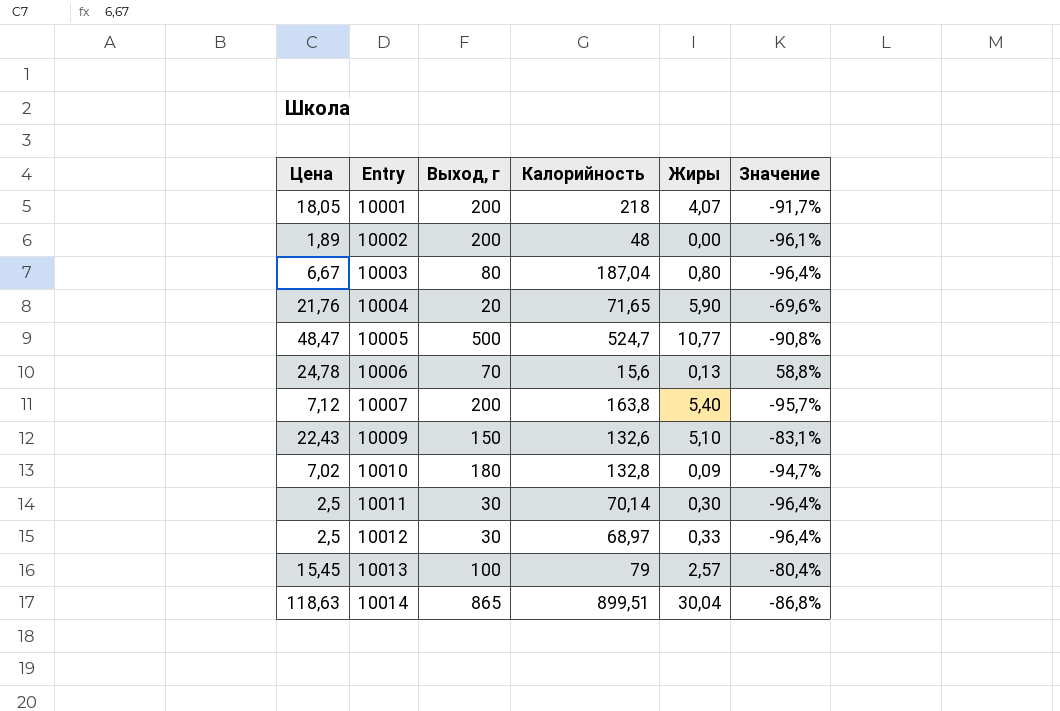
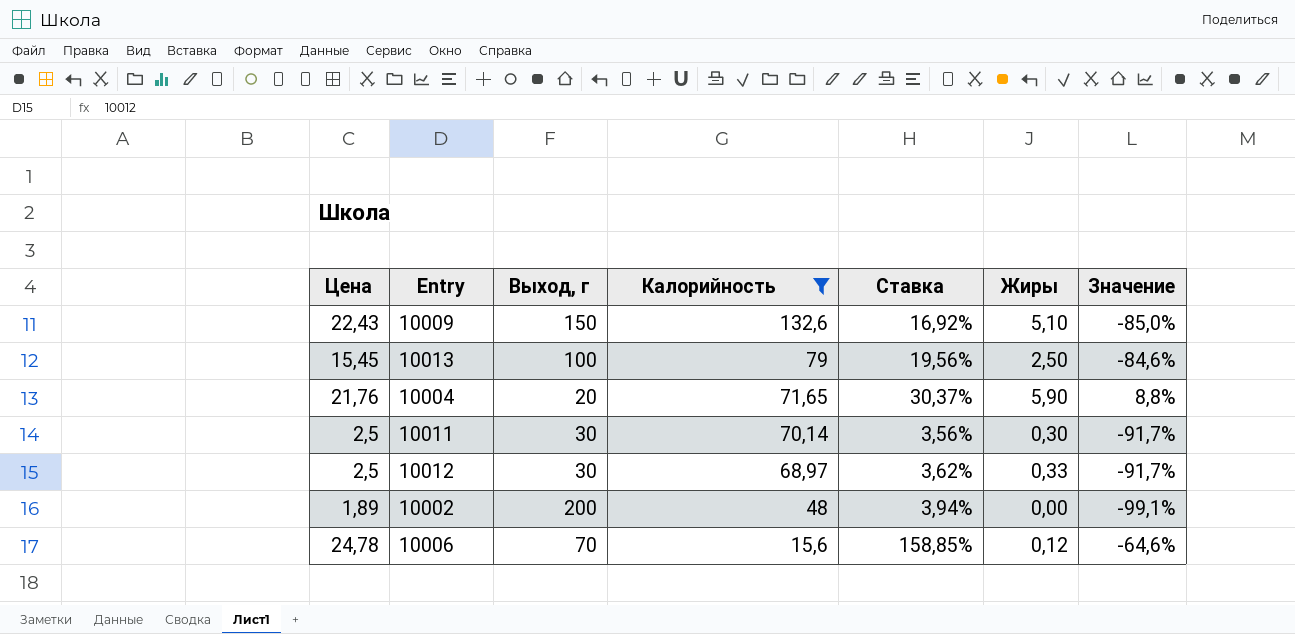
filter: none -> Калорийность <= 132,6
row order: Entry ascending -> Калорийность descending
column Ставка | formula: none -> [Цена] / [Калорийность]
column Значение | formula: ([Цена] - [Калорийность]) / [Калорийность] -> ([Цена] - [Выход, г]) / [Выход, г]
10013 | Жиры: 2,57 -> 2,50
10006 | Жиры: 0,13 -> 0,12

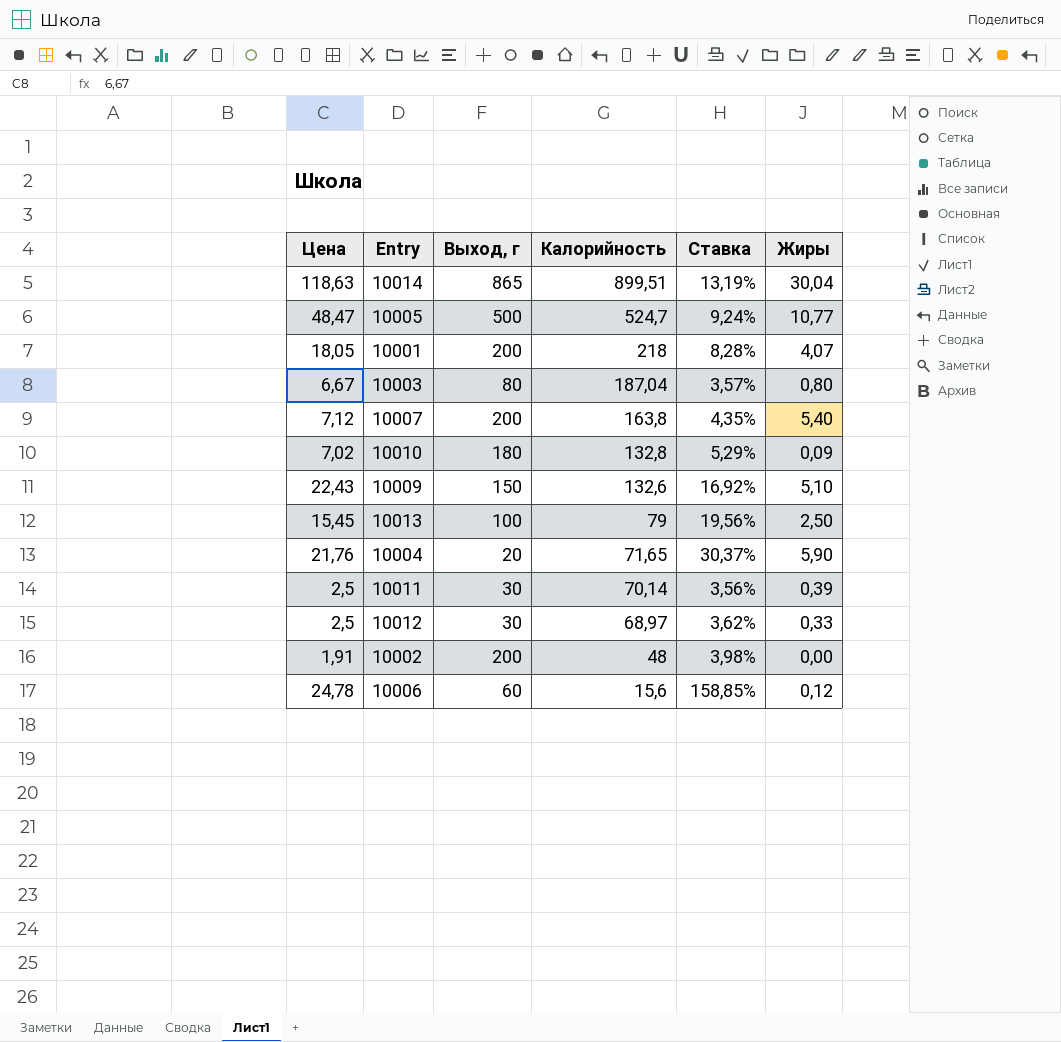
filter: Калорийность <= 132,6 -> none
column Значение | formula: ([Цена] - [Выход, г]) / [Выход, г] -> none
10011 | Жиры: 0,30 -> 0,39
10002 | Цена: 1,89 -> 1,91
10002 | Ставка: 3,94% -> 3,98%
10006 | Выход, г: 70 -> 60

